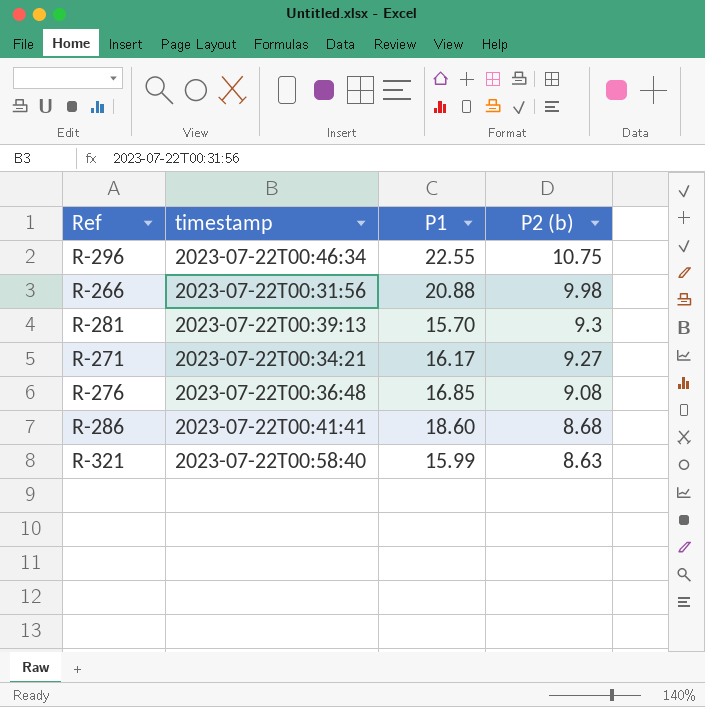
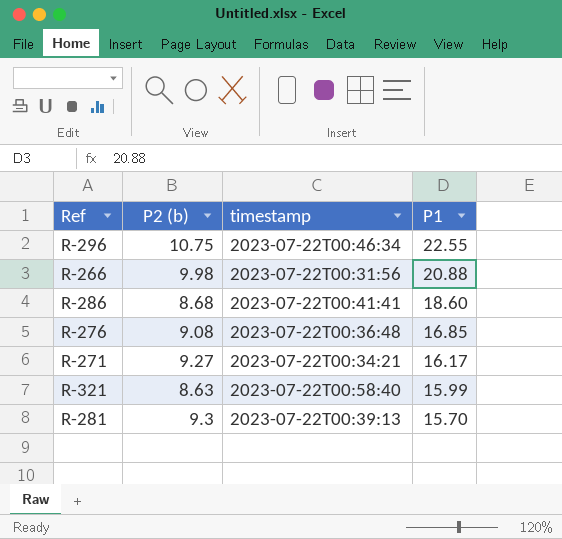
row order: P2 (b) descending -> P1 descending
column P2 (b) | position: 4 -> 2

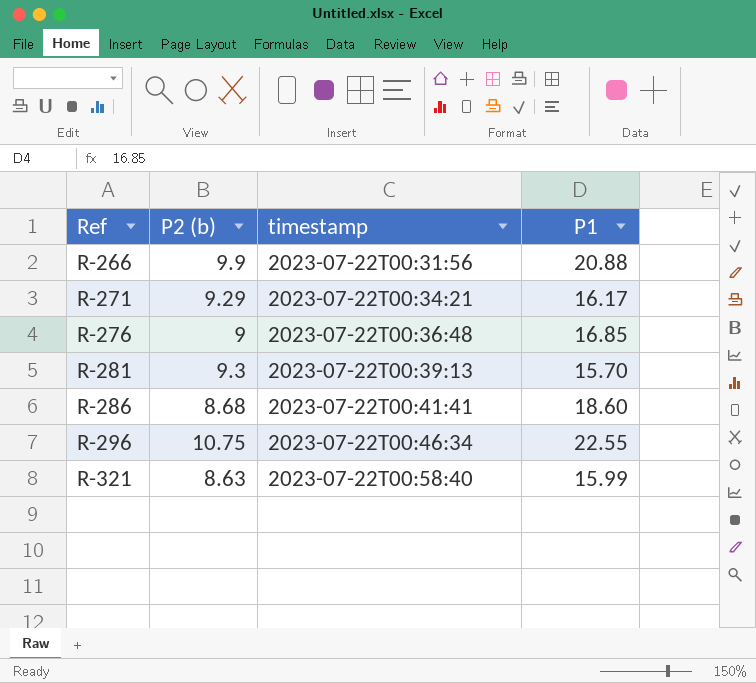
row order: P1 descending -> Ref ascending
R-266 | P2 (b): 9.98 -> 9.9
R-271 | P2 (b): 9.27 -> 9.29
R-276 | P2 (b): 9.08 -> 9

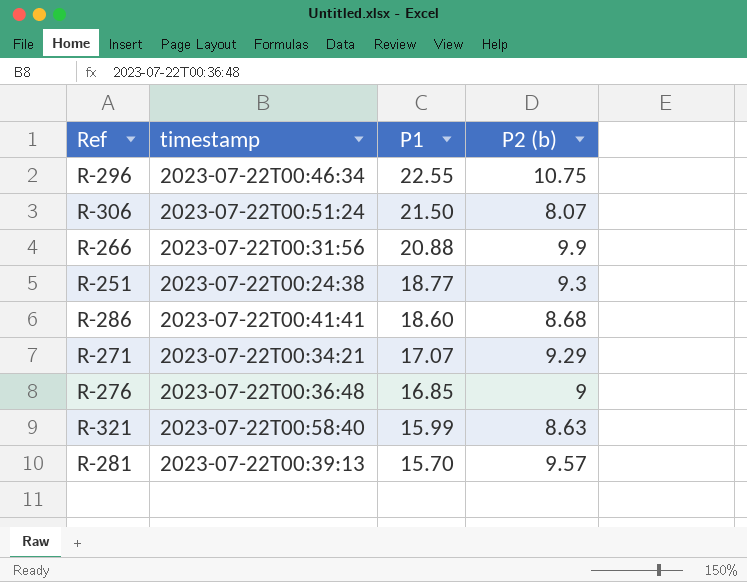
row order: Ref ascending -> P1 descending
column P2 (b) | position: 2 -> 4
row R-306: none -> 2023-07-22T00:51:24 | 21.50 | 8.07
row R-251: none -> 2023-07-22T00:24:38 | 18.77 | 9.3
R-271 | P1: 16.17 -> 17.07
R-281 | P2 (b): 9.3 -> 9.57

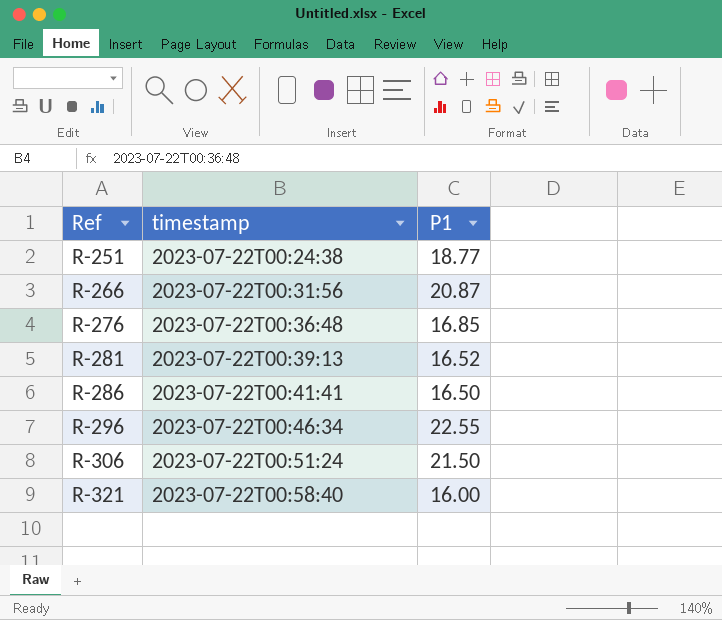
row order: P1 descending -> Ref ascending
column P2 (b) | position: 4 -> none
row R-271: 2023-07-22T00:34:21 | 17.07 | 9.29 -> none
R-266 | P1: 20.88 -> 20.87
R-281 | P1: 15.70 -> 16.52
R-286 | P1: 18.60 -> 16.50
R-321 | P1: 15.99 -> 16.00

